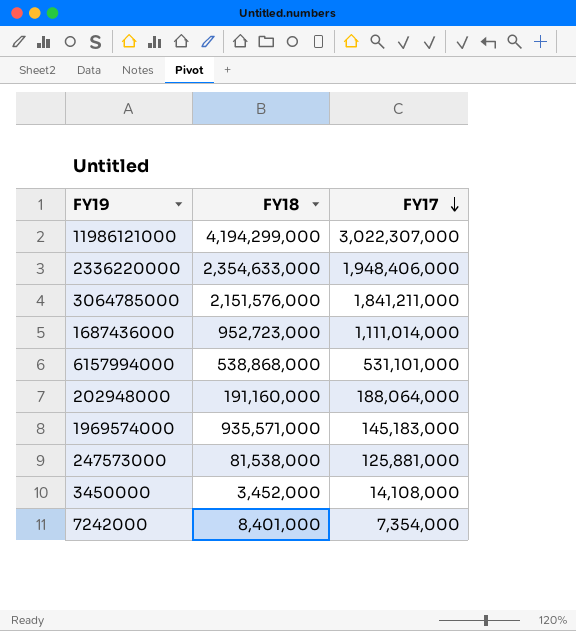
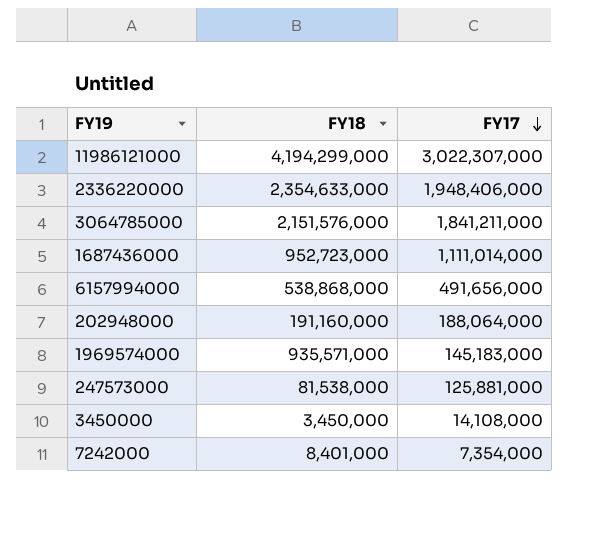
6157994000 | FY17: 531,101,000 -> 491,656,000
3450000 | FY18: 3,452,000 -> 3,450,000

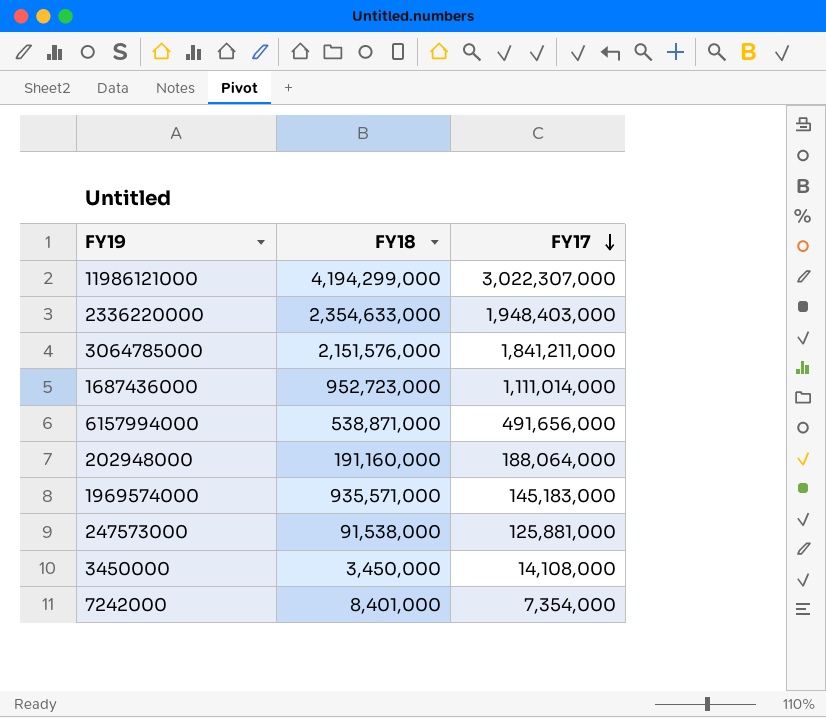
2336220000 | FY17: 1,948,406,000 -> 1,948,403,000
6157994000 | FY18: 538,868,000 -> 538,871,000
247573000 | FY18: 81,538,000 -> 91,538,000

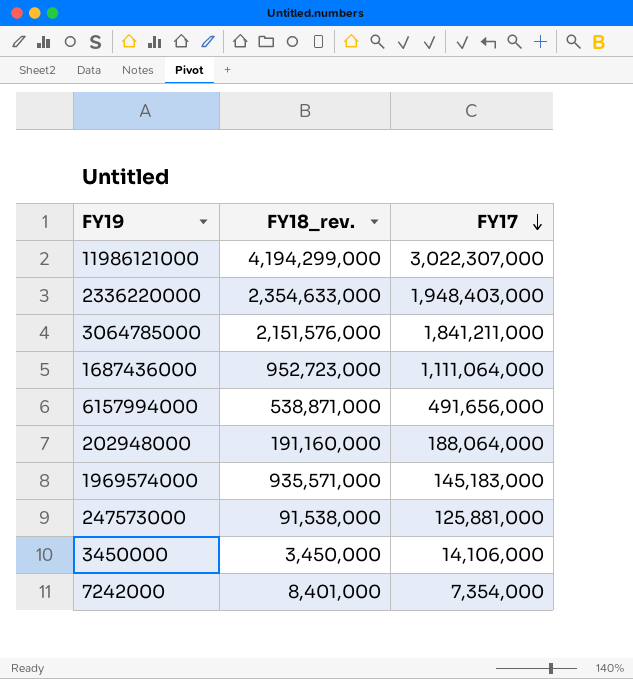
column name: FY18 -> FY18_rev.
1687436000 | FY17: 1,111,014,000 -> 1,111,064,000
3450000 | FY17: 14,108,000 -> 14,106,000

